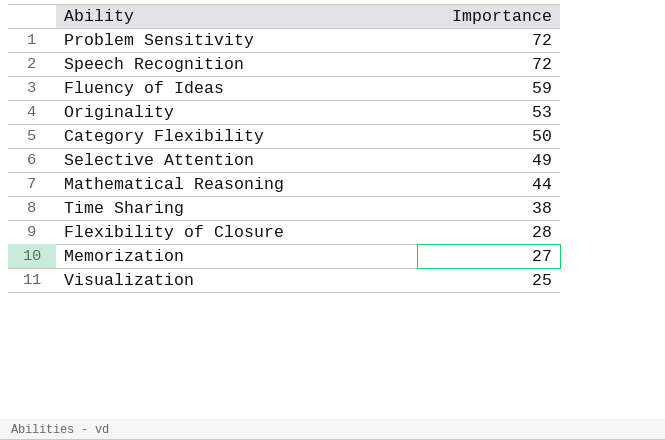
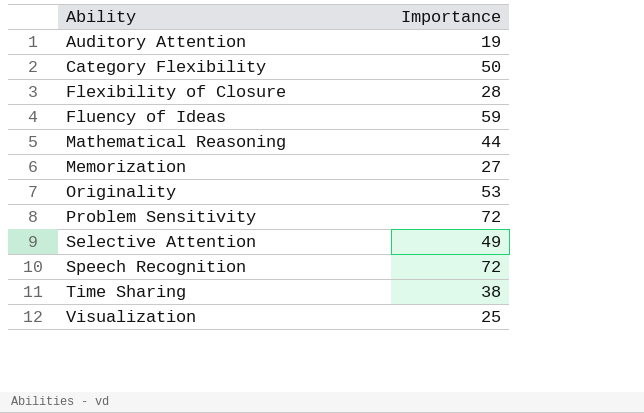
row order: Importance descending -> Ability ascending
row Auditory Attention: none -> 19

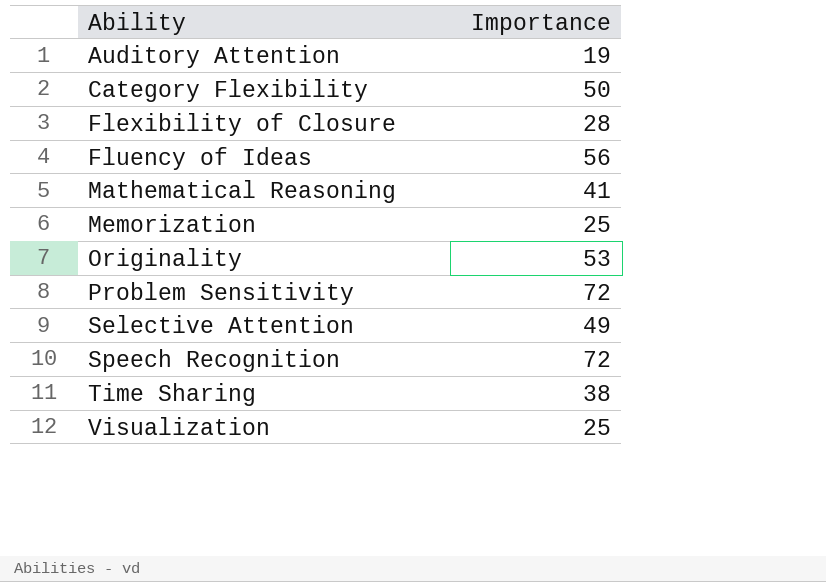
Fluency of Ideas | Importance: 59 -> 56
Mathematical Reasoning | Importance: 44 -> 41
Memorization | Importance: 27 -> 25

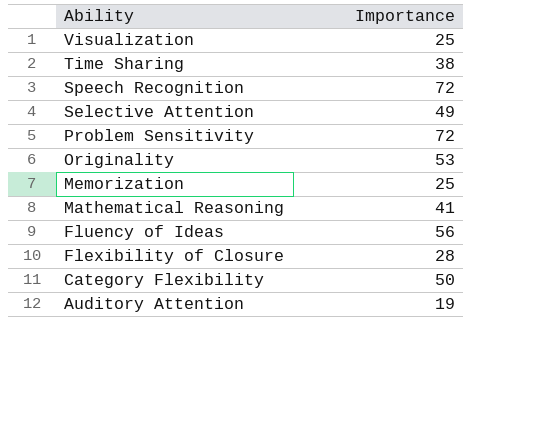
row order: Ability ascending -> Ability descending

